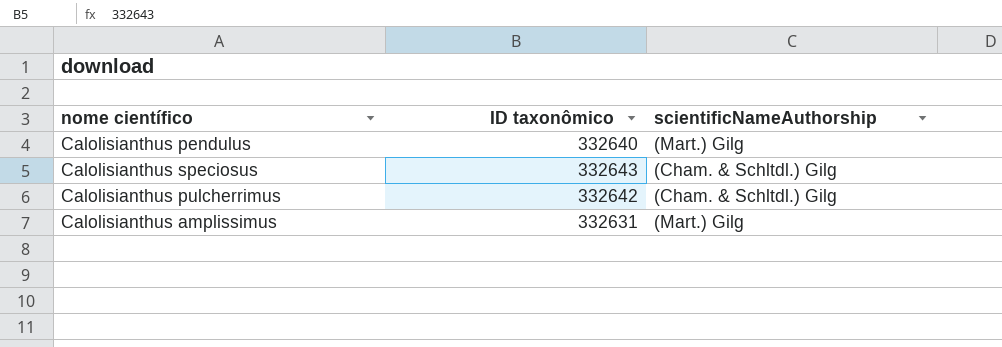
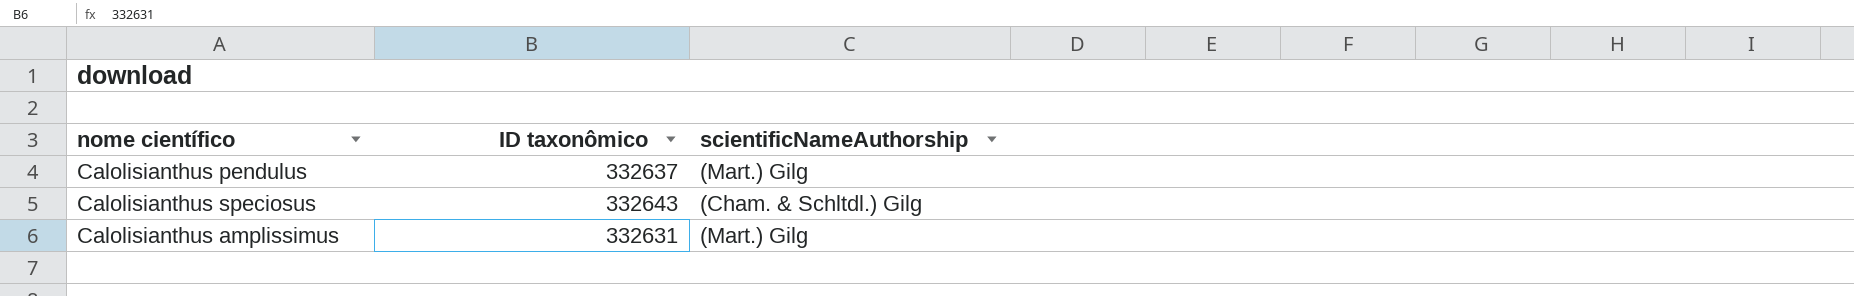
row Calolisianthus pulcherrimus: 332642 | (Cham. & Schltdl.) Gilg -> none
Calolisianthus pendulus | ID taxonômico: 332640 -> 332637

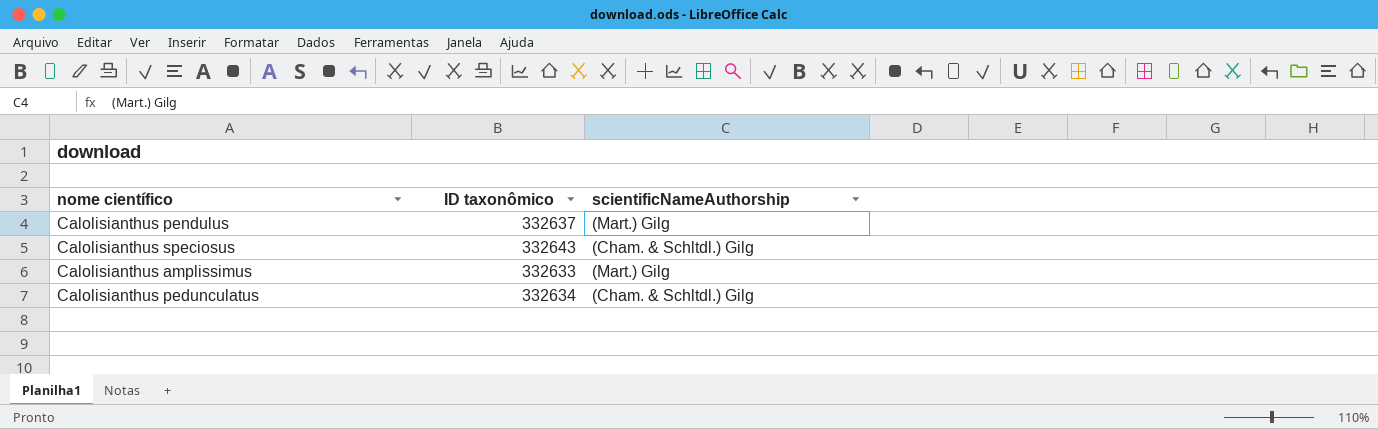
Calolisianthus amplissimus | ID taxonômico: 332631 -> 332633
row Calolisianthus pedunculatus: none -> 332634 | (Cham. & Schltdl.) Gilg

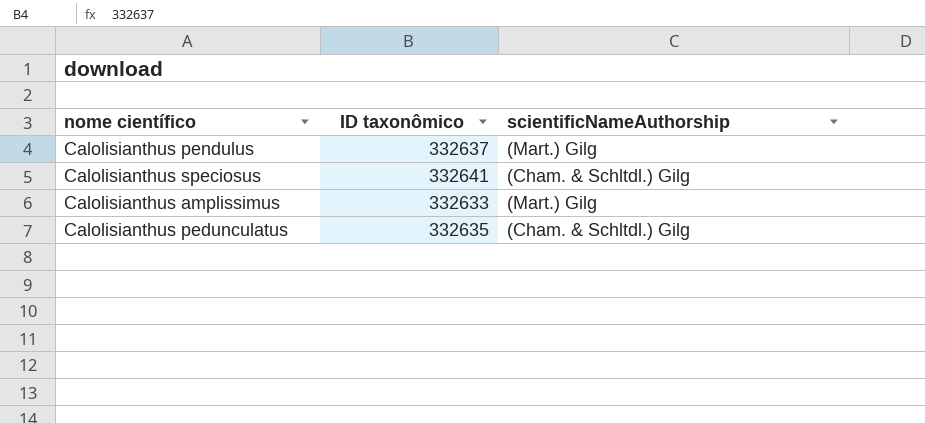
Calolisianthus speciosus | ID taxonômico: 332643 -> 332641
Calolisianthus pedunculatus | ID taxonômico: 332634 -> 332635

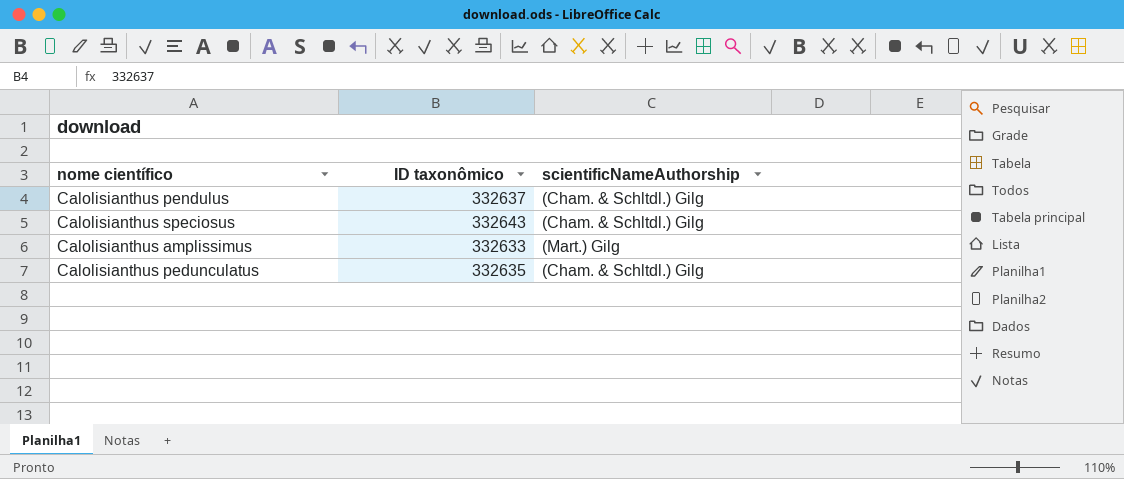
Calolisianthus pendulus | scientificNameAuthorship: (Mart.) Gilg -> (Cham. & Schltdl.) Gilg
Calolisianthus speciosus | ID taxonômico: 332641 -> 332643

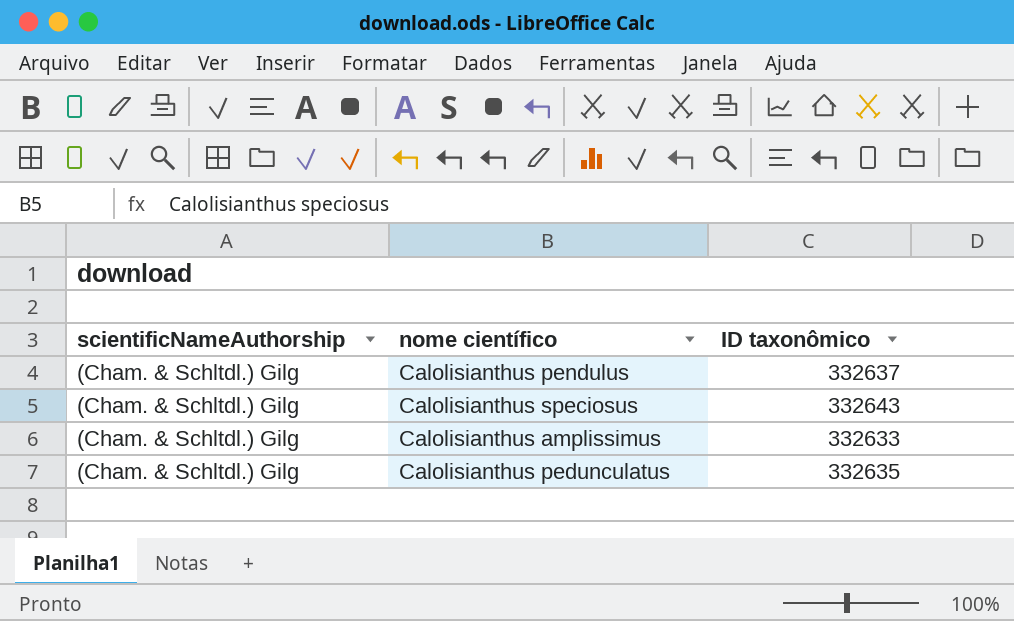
column scientificNameAuthorship | position: 3 -> 1
Calolisianthus amplissimus | scientificNameAuthorship: (Mart.) Gilg -> (Cham. & Schltdl.) Gilg

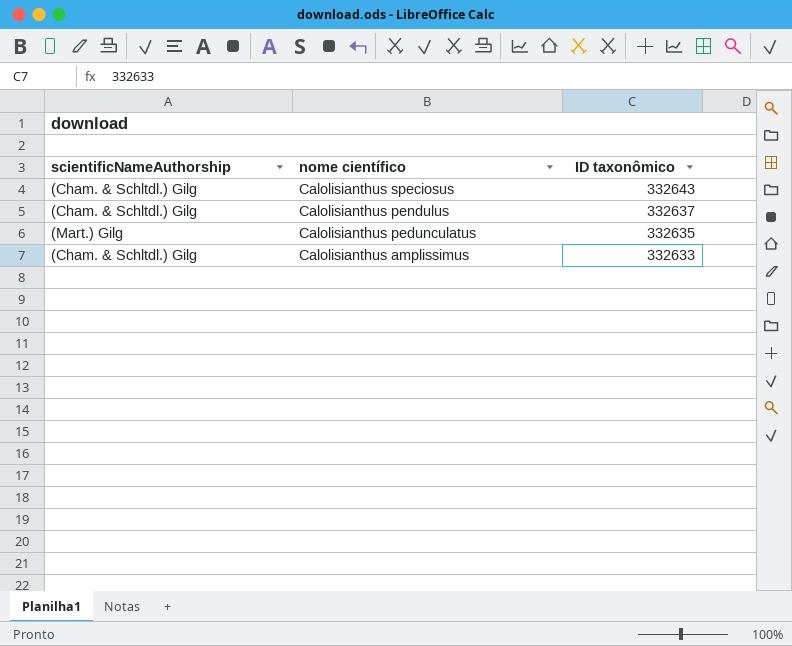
row order: none -> nome científico descending
Calolisianthus pedunculatus | scientificNameAuthorship: (Cham. & Schltdl.) Gilg -> (Mart.) Gilg

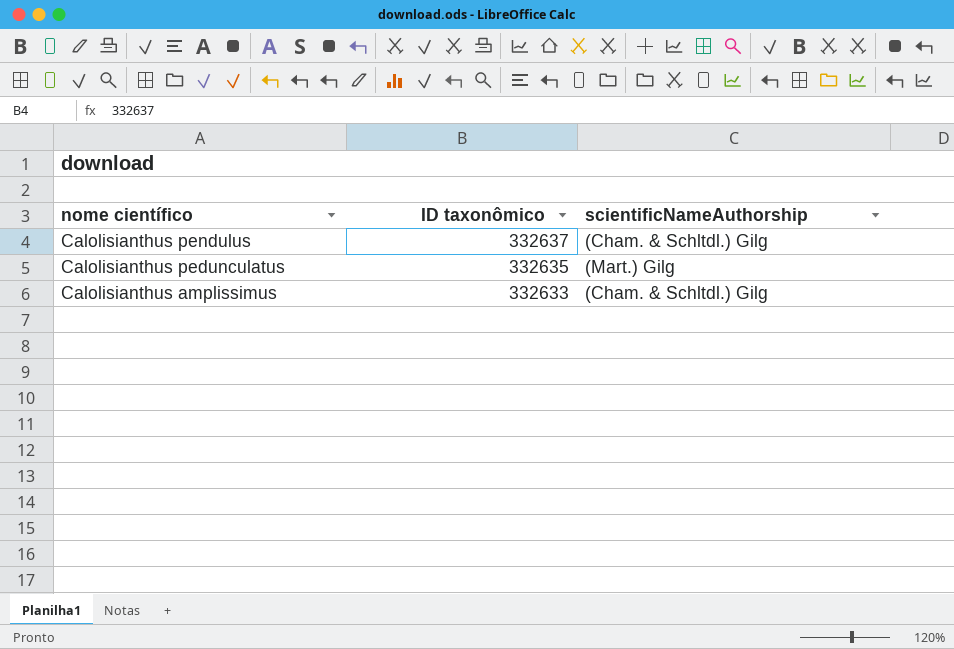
column scientificNameAuthorship | position: 1 -> 3
row Calolisianthus speciosus: (Cham. & Schltdl.) Gilg | 332643 -> none

